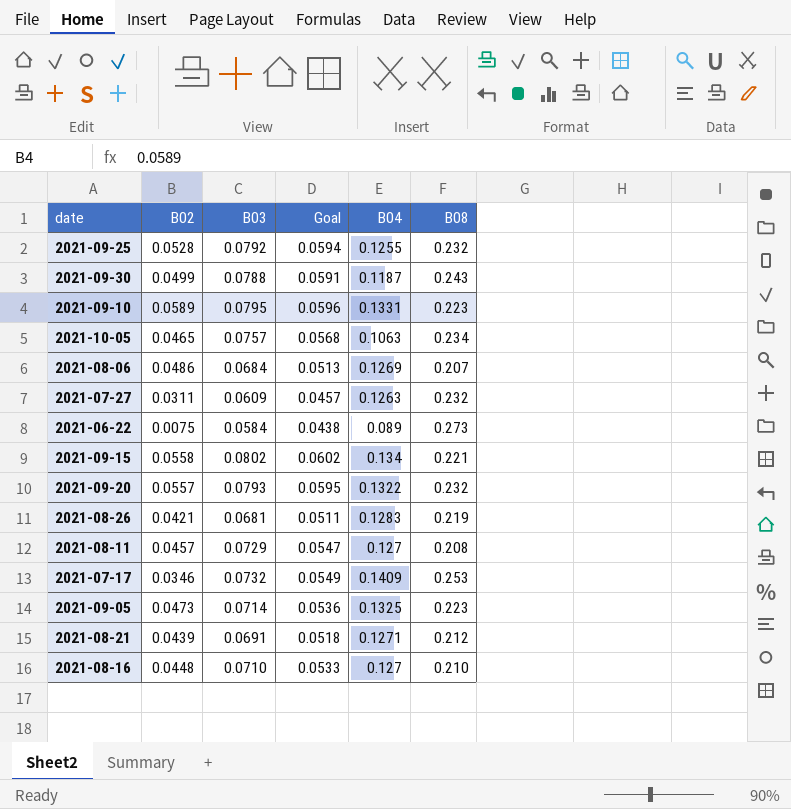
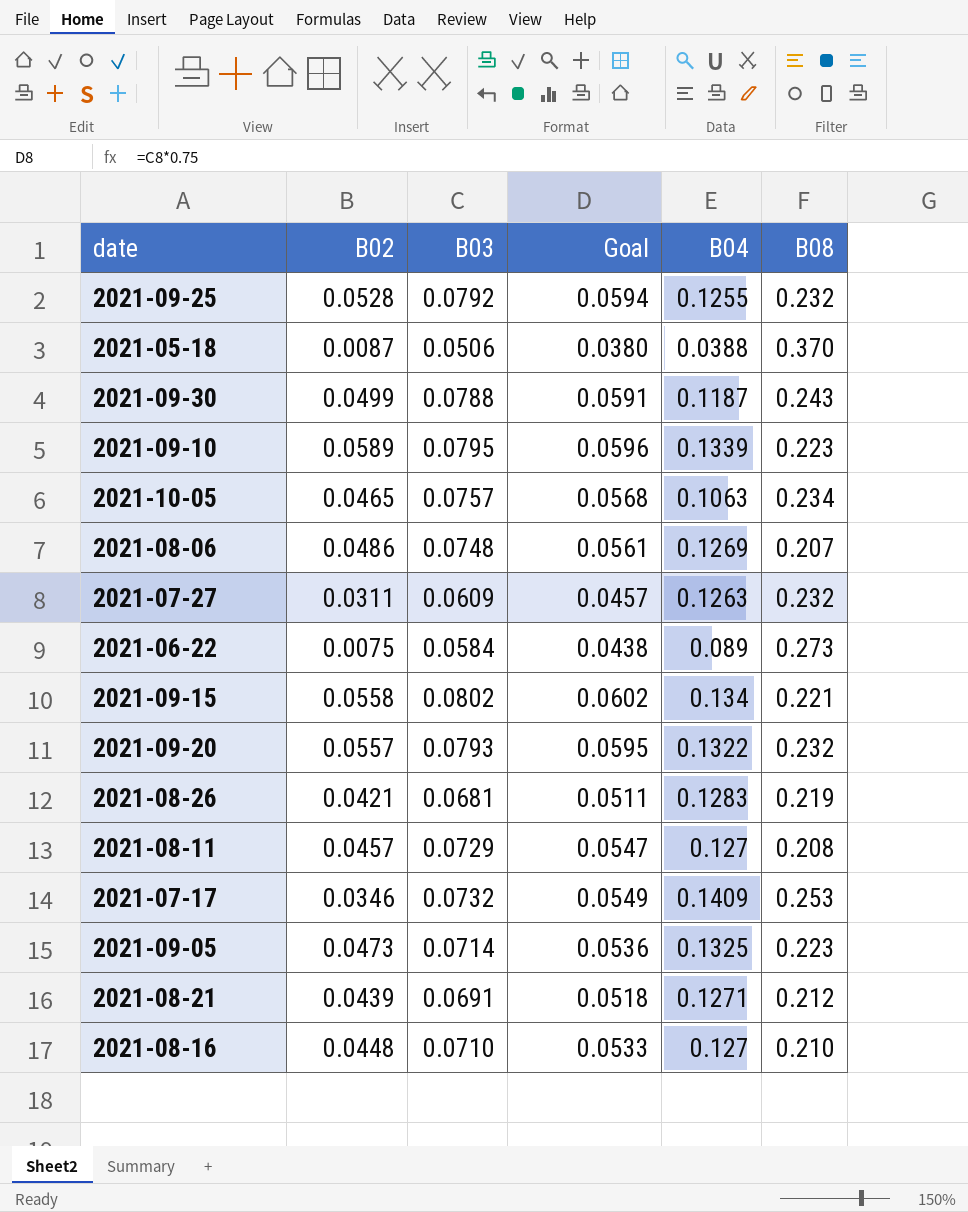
row 2021-05-18: none -> 0.0087 | 0.0506 | 0.0380 | 0.0388 | 0.370
2021-09-10 | B04: 0.1331 -> 0.1339
2021-08-06 | B03: 0.0684 -> 0.0748
2021-08-06 | Goal: 0.0513 -> 0.0561

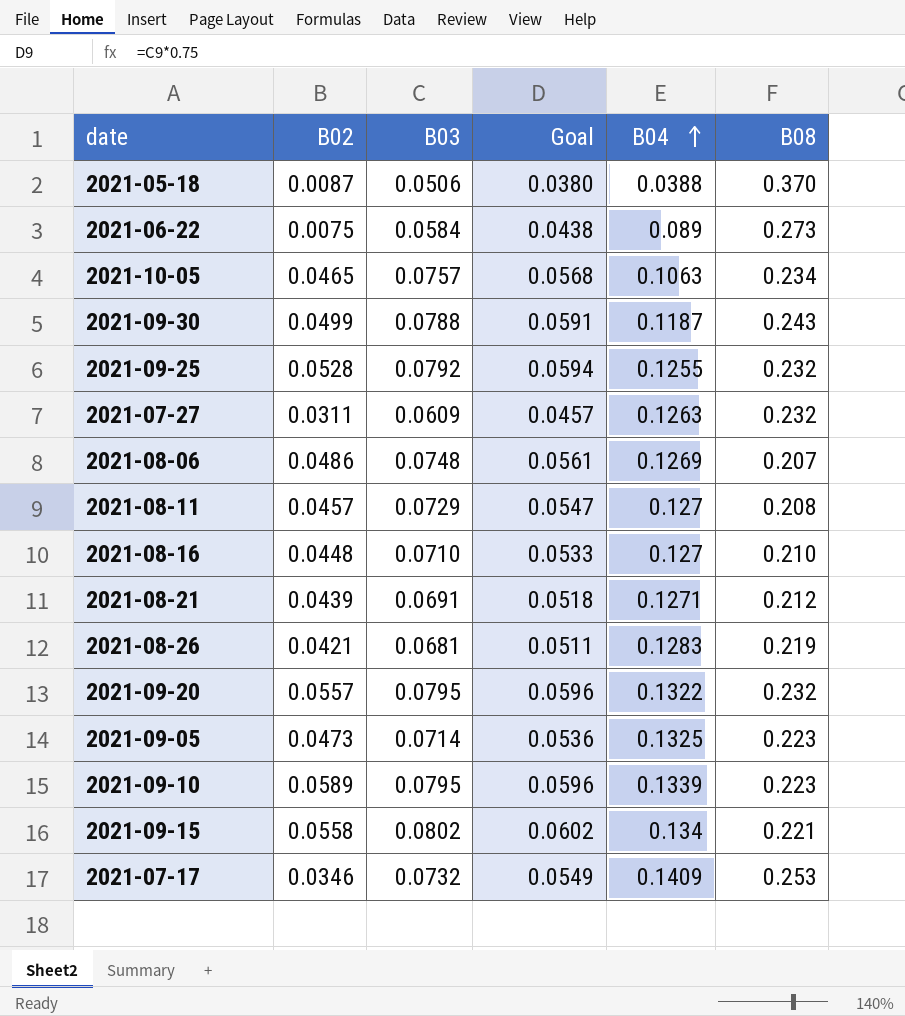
row order: none -> B04 ascending
2021-09-20 | B03: 0.0793 -> 0.0795
2021-09-20 | Goal: 0.0595 -> 0.0596

